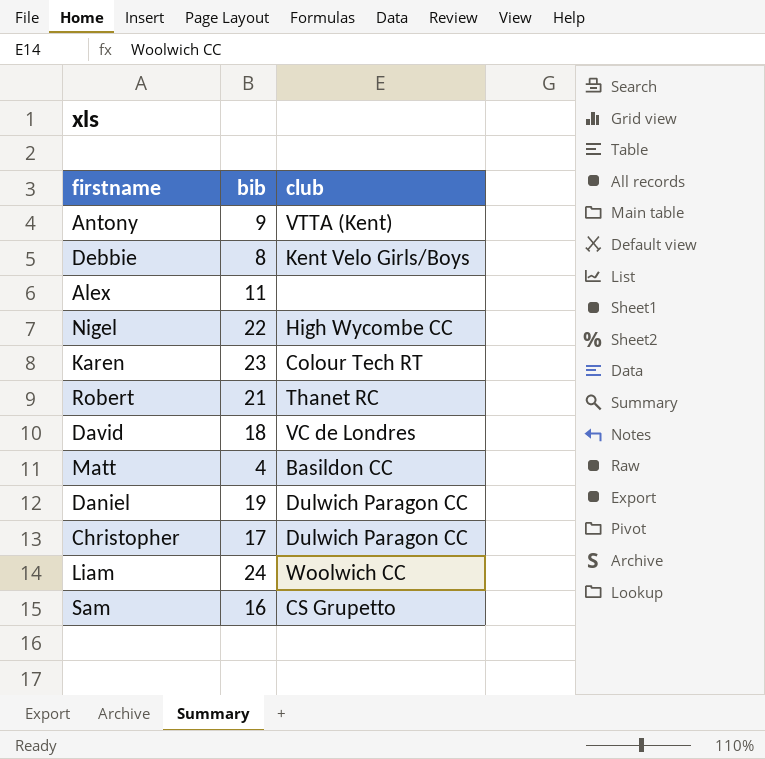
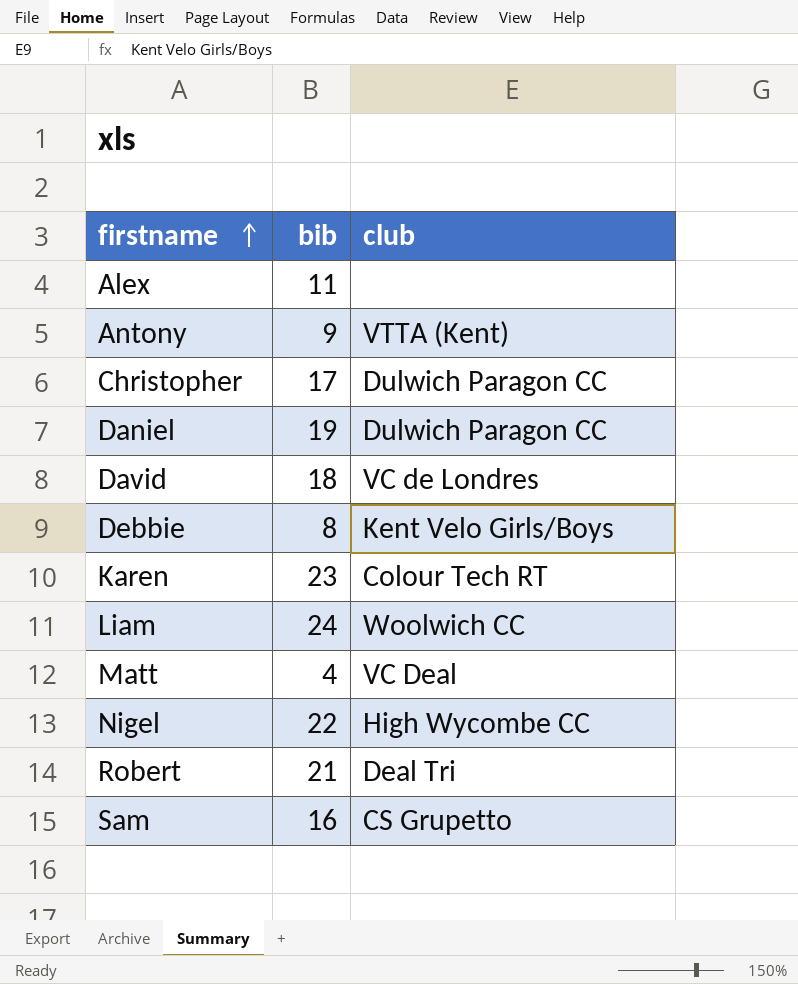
row order: none -> firstname ascending
Matt | club: Basildon CC -> VC Deal
Robert | club: Thanet RC -> Deal Tri

